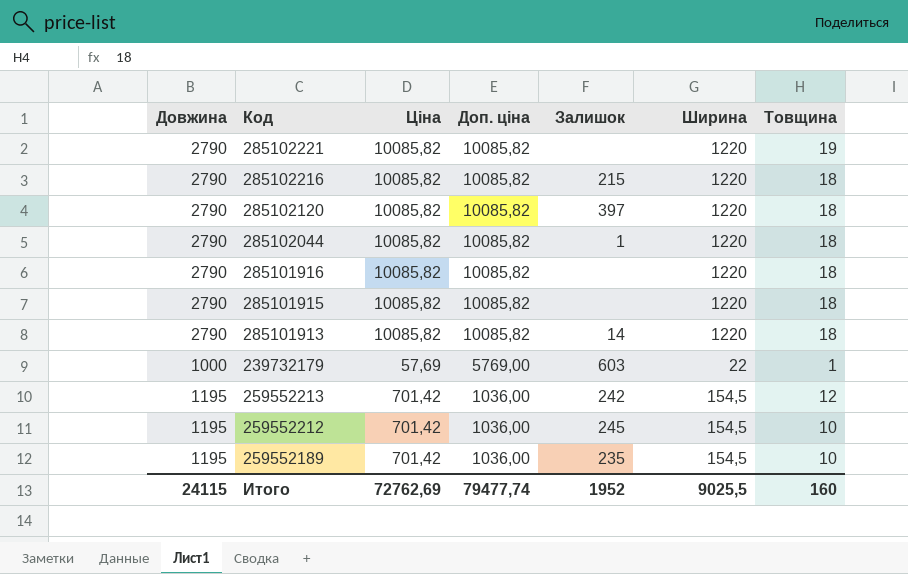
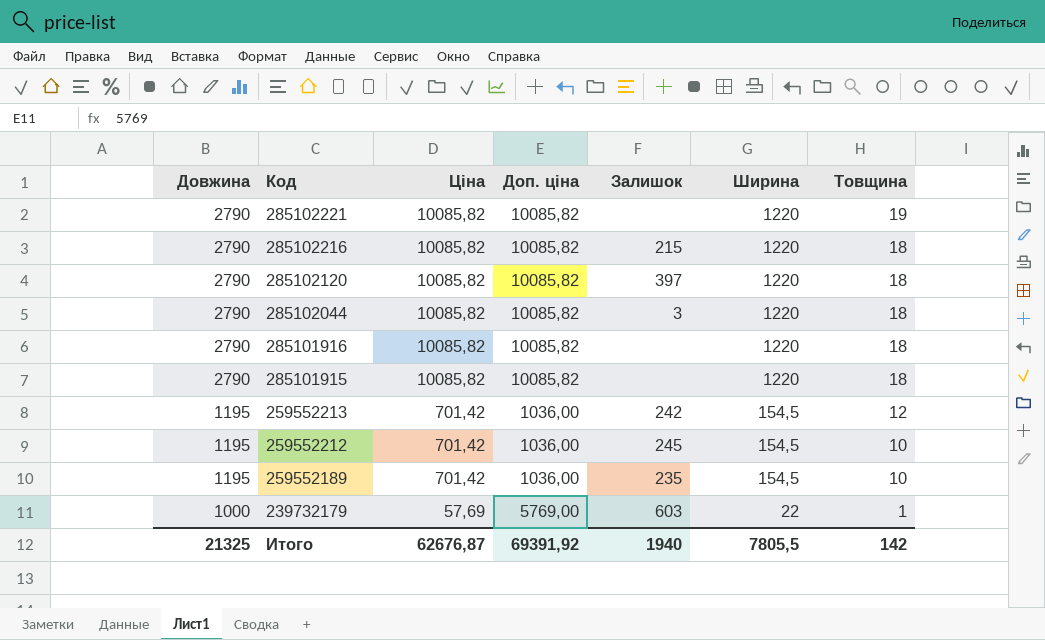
row order: Доп. ціна descending -> Довжина descending
row 285101913: 2790 | 10085,82 | 10085,82 | 14 | 1220 | 18 -> none
285102044 | Залишок: 1 -> 3
Итого | Довжина: 24115 -> 21325
Итого | Ціна: 72762,69 -> 62676,87
Итого | Доп. ціна: 79477,74 -> 69391,92
Итого | Залишок: 1952 -> 1940
Итого | Ширина: 9025,5 -> 7805,5
Итого | Товщина: 160 -> 142

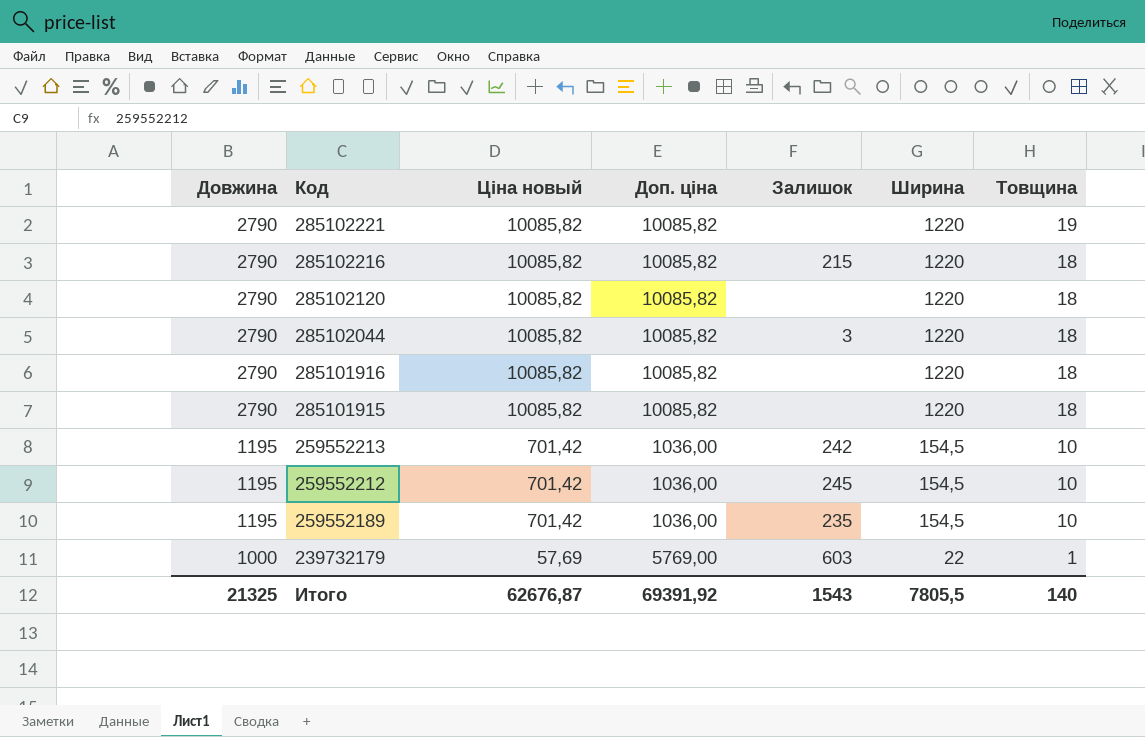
column name: Ціна -> Ціна новый
285102120 | Залишок: 397 -> none
259552213 | Товщина: 12 -> 10
Итого | Залишок: 1940 -> 1543
Итого | Товщина: 142 -> 140

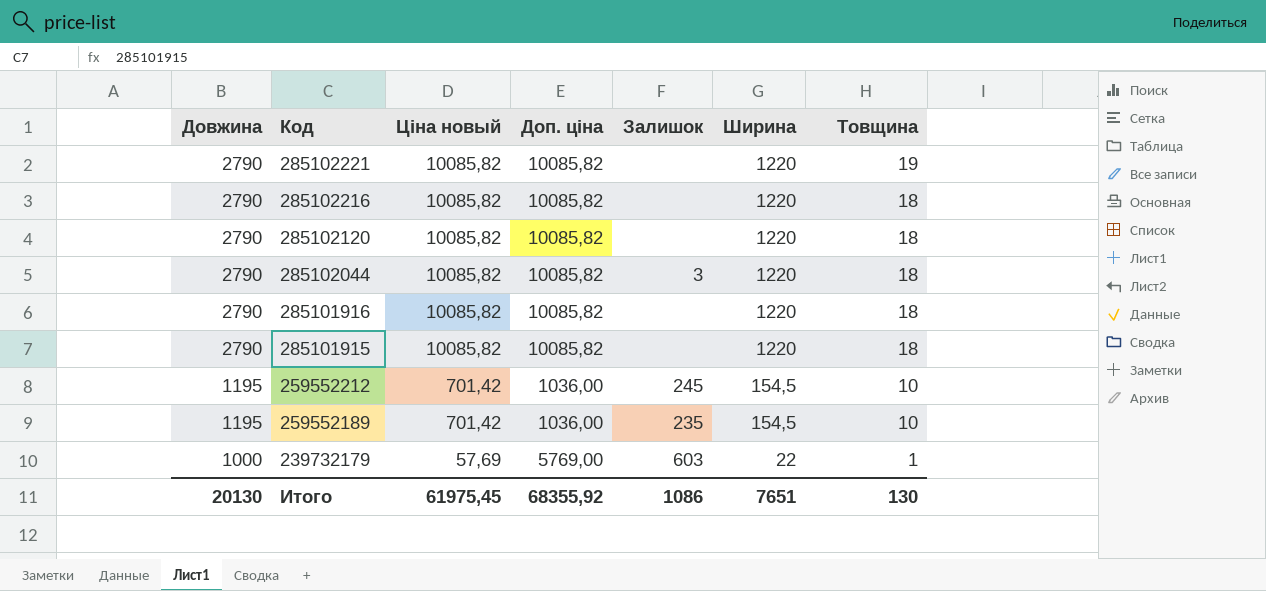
row 259552213: 1195 | 701,42 | 1036,00 | 242 | 154,5 | 10 -> none
285102216 | Залишок: 215 -> none
Итого | Довжина: 21325 -> 20130
Итого | Ціна новый: 62676,87 -> 61975,45
Итого | Доп. ціна: 69391,92 -> 68355,92
Итого | Залишок: 1543 -> 1086
Итого | Ширина: 7805,5 -> 7651
Итого | Товщина: 140 -> 130

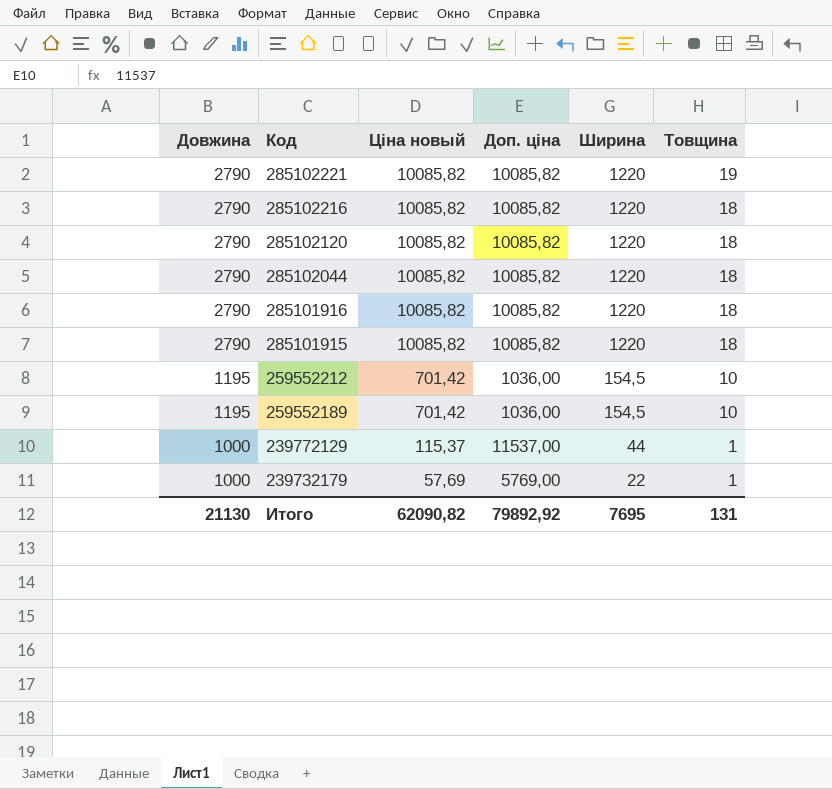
column Залишок | position: 5 -> none
row 239772129: none -> 1000 | 115,37 | 11537,00 | 44 | 1
Итого | Довжина: 20130 -> 21130
Итого | Ціна новый: 61975,45 -> 62090,82
Итого | Доп. ціна: 68355,92 -> 79892,92
Итого | Ширина: 7651 -> 7695
Итого | Товщина: 130 -> 131

